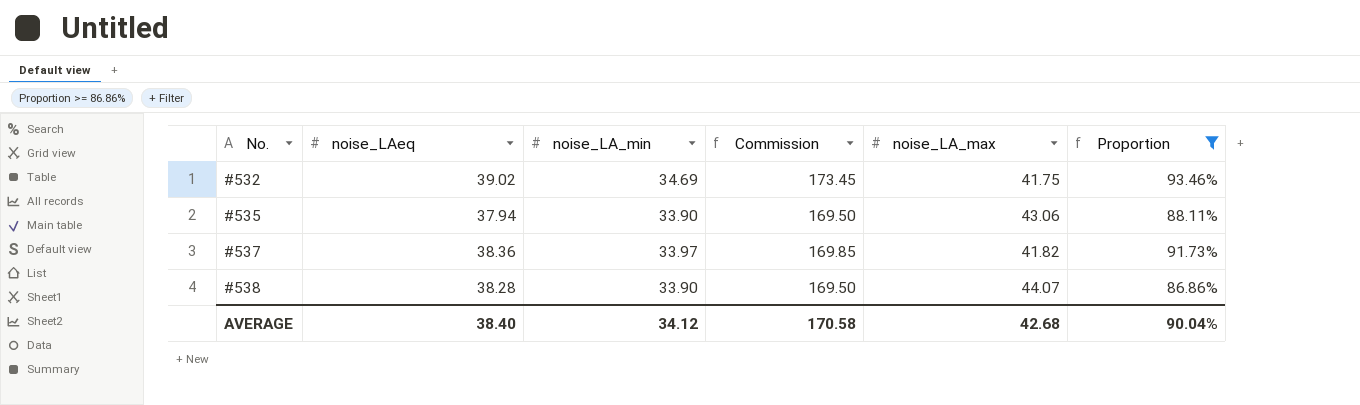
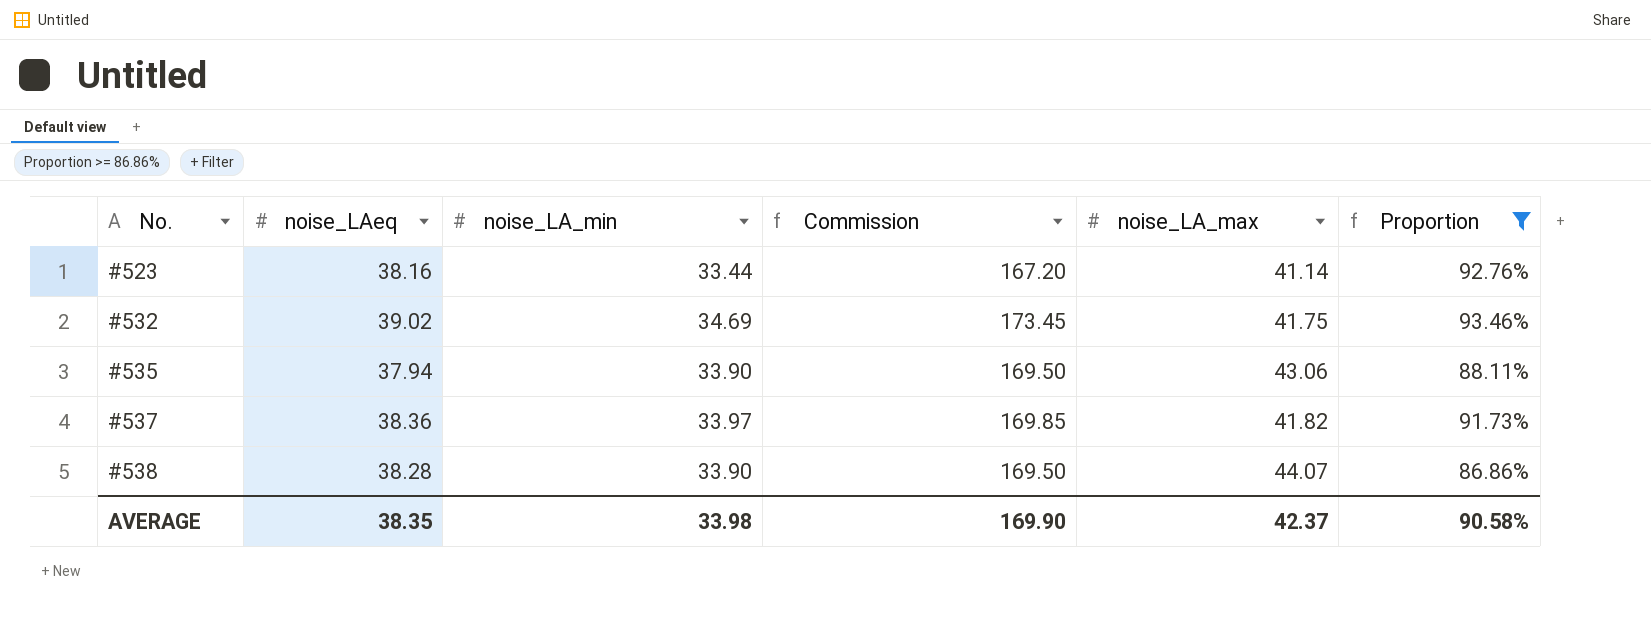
row #523: none -> 38.16 | 33.44 | 167.20 | 41.14 | 92.76%
AVERAGE | noise_LAeq: 38.40 -> 38.35
AVERAGE | noise_LA_min: 34.12 -> 33.98
AVERAGE | Commission: 170.58 -> 169.90
AVERAGE | noise_LA_max: 42.68 -> 42.37
AVERAGE | Proportion: 90.04% -> 90.58%

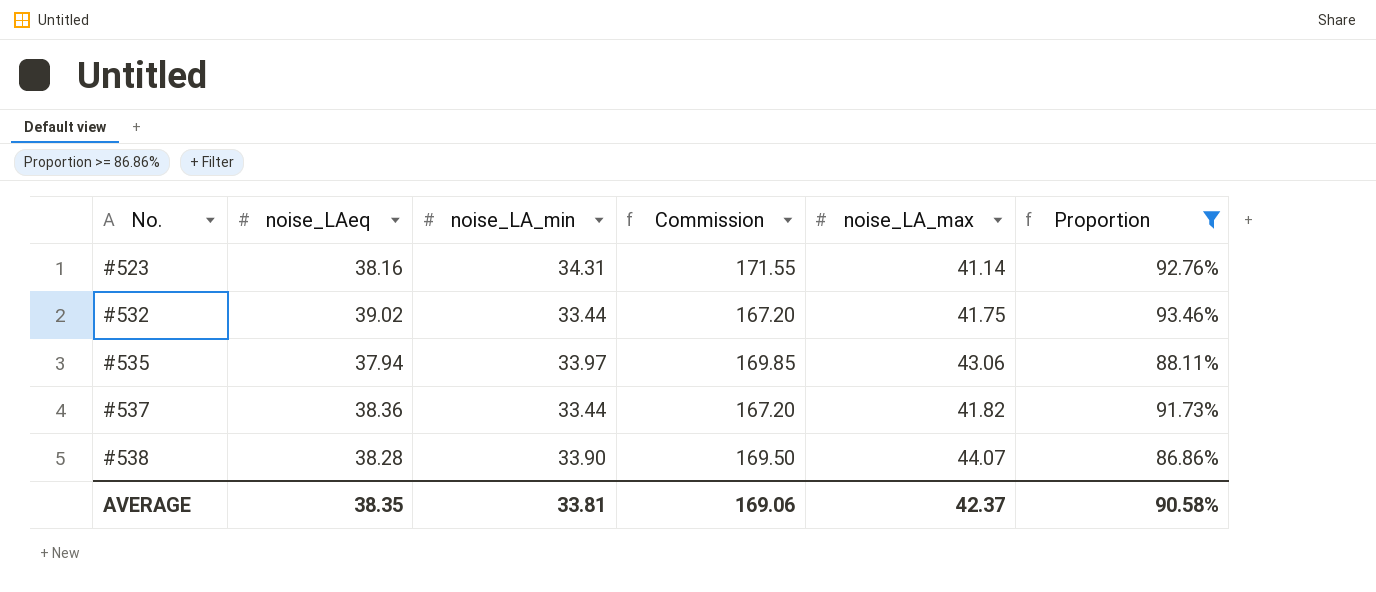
#523 | noise_LA_min: 33.44 -> 34.31
#523 | Commission: 167.20 -> 171.55
#532 | noise_LA_min: 34.69 -> 33.44
#532 | Commission: 173.45 -> 167.20
#535 | noise_LA_min: 33.90 -> 33.97
#535 | Commission: 169.50 -> 169.85
#537 | noise_LA_min: 33.97 -> 33.44
#537 | Commission: 169.85 -> 167.20
AVERAGE | noise_LA_min: 33.98 -> 33.81
AVERAGE | Commission: 169.90 -> 169.06

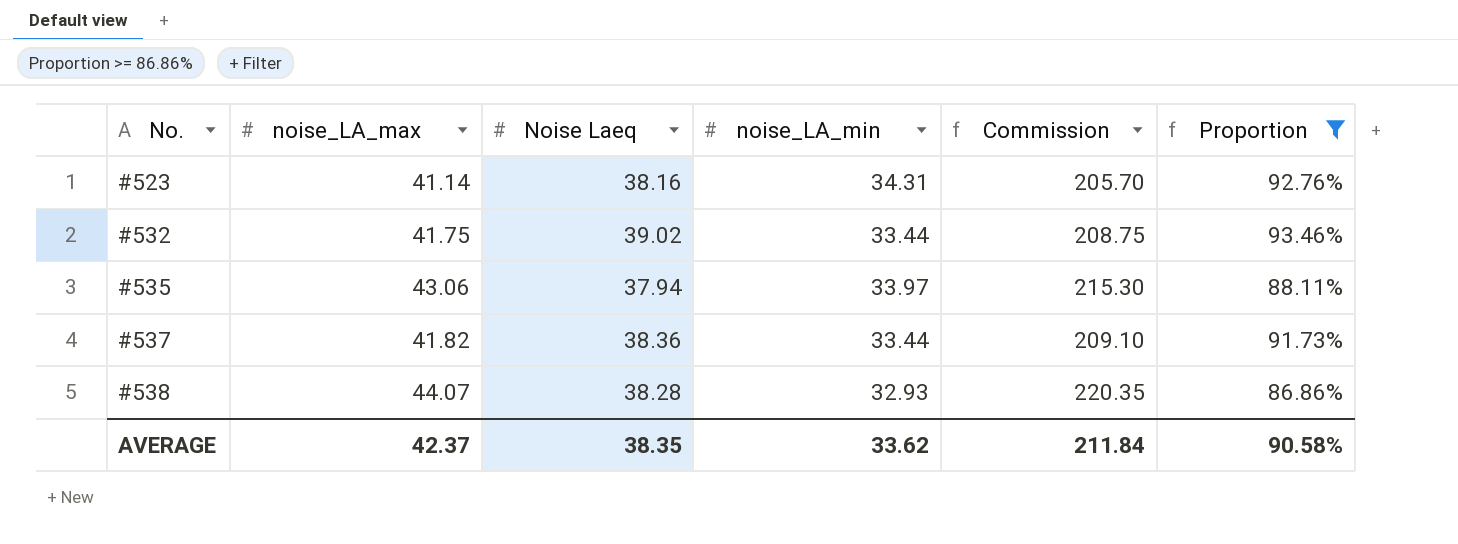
column noise_LA_max | position: 5 -> 2
column name: noise_LAeq -> Noise Laeq
column Commission | formula: [noise_LA_min] * 5 -> [noise_LA_max] * 5
#538 | noise_LA_min: 33.90 -> 32.93
AVERAGE | noise_LA_min: 33.81 -> 33.62
AVERAGE | Commission: 169.06 -> 211.84

